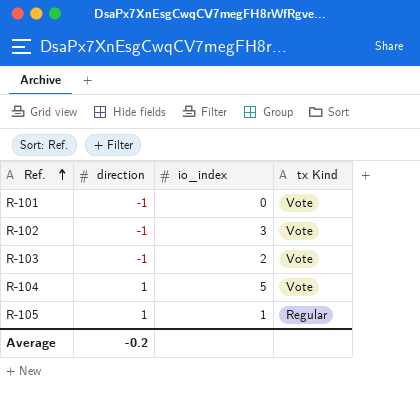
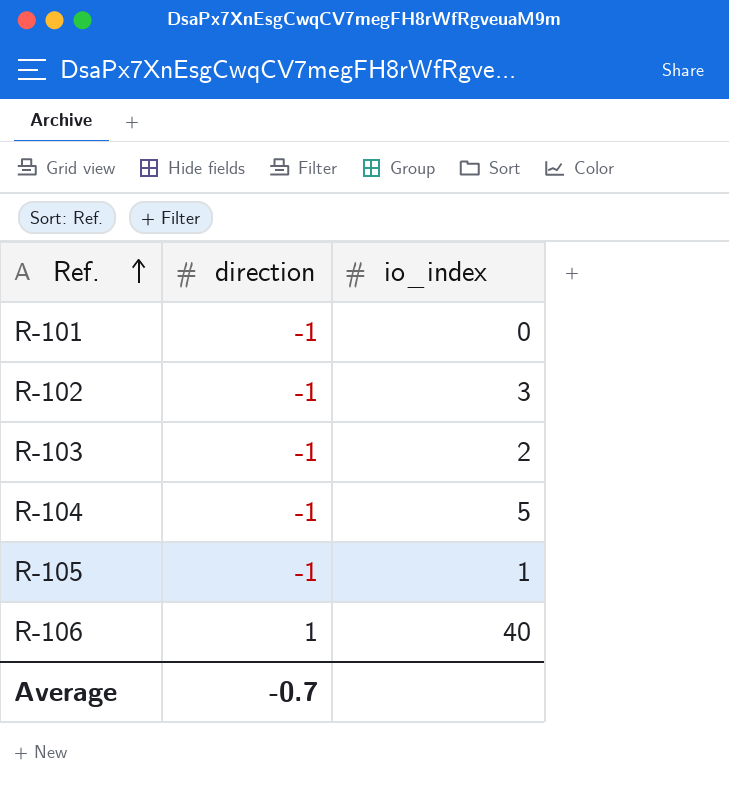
column tx Kind | position: 4 -> none
R-104 | direction: 1 -> -1
R-105 | direction: 1 -> -1
row R-106: none -> 1 | 40
Average | direction: -0.2 -> -0.7

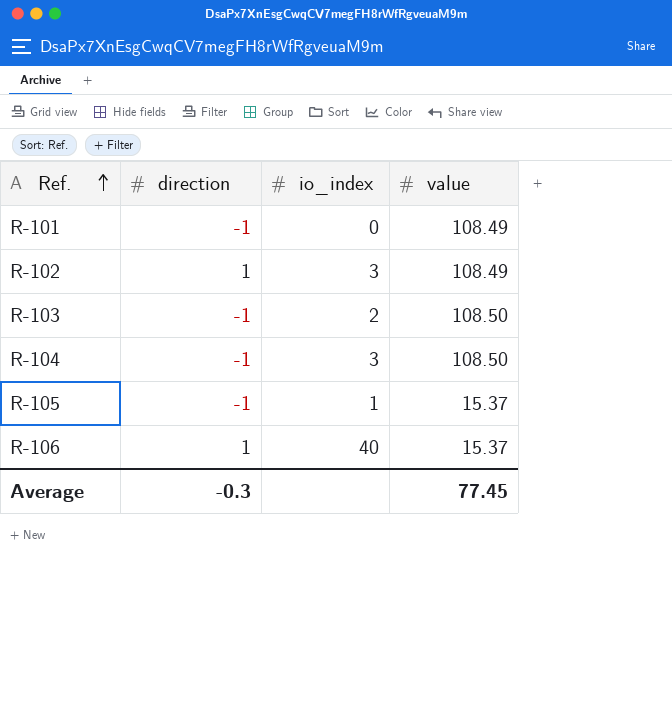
column value | position: none -> 4
R-102 | direction: -1 -> 1
R-104 | io_index: 5 -> 3
Average | direction: -0.7 -> -0.3

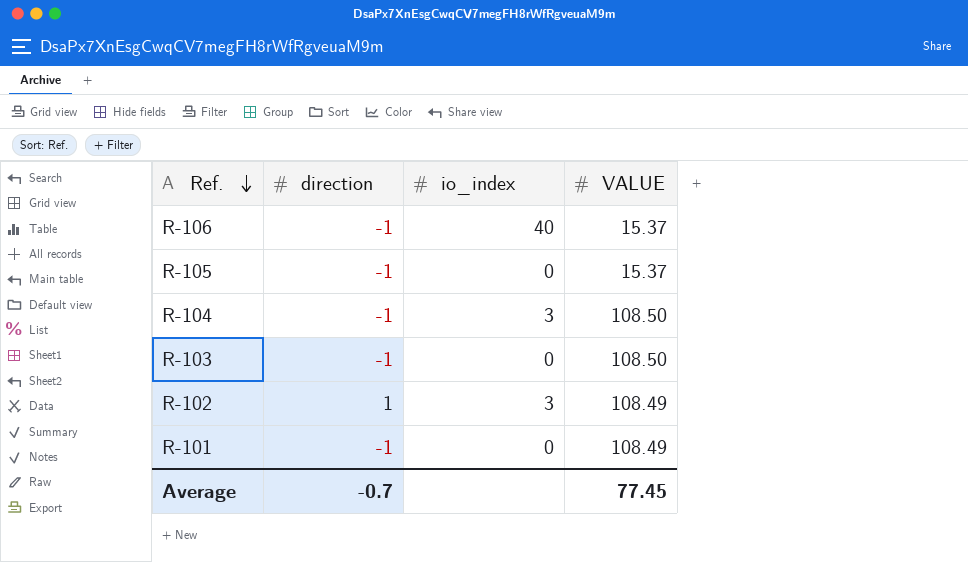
row order: Ref. ascending -> Ref. descending
column name: value -> VALUE
R-106 | direction: 1 -> -1
R-105 | io_index: 1 -> 0
R-103 | io_index: 2 -> 0
Average | direction: -0.3 -> -0.7

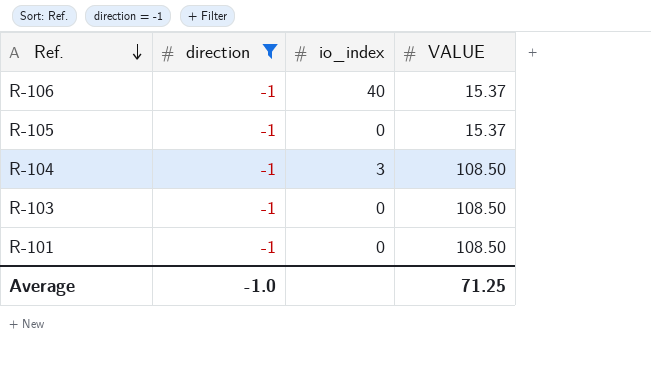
filter: none -> direction = -1
R-101 | VALUE: 108.49 -> 108.50
Average | direction: -0.7 -> -1.0
Average | VALUE: 77.45 -> 71.25

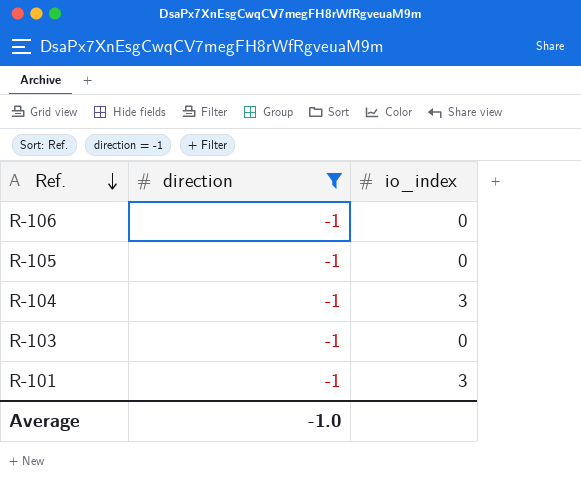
column VALUE | position: 4 -> none
R-106 | io_index: 40 -> 0
R-101 | io_index: 0 -> 3

